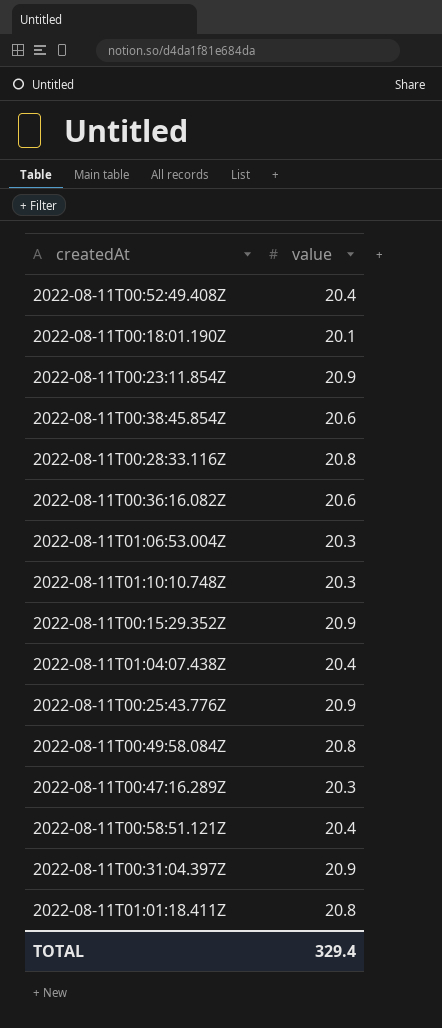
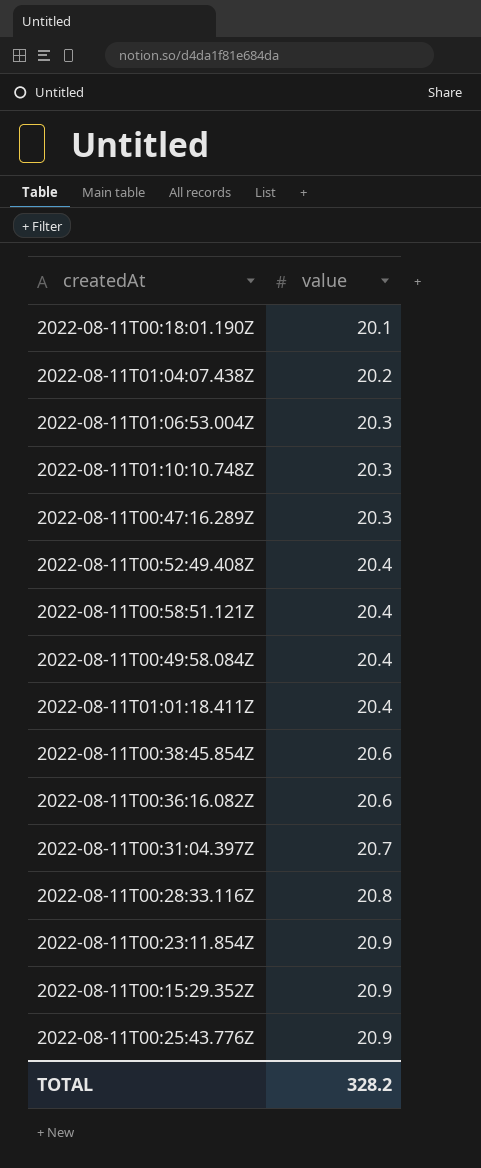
row order: none -> value ascending
2022-08-11T01:04:07.438Z | value: 20.4 -> 20.2
2022-08-11T00:49:58.084Z | value: 20.8 -> 20.4
2022-08-11T01:01:18.411Z | value: 20.8 -> 20.4
2022-08-11T00:31:04.397Z | value: 20.9 -> 20.7
TOTAL | value: 329.4 -> 328.2

